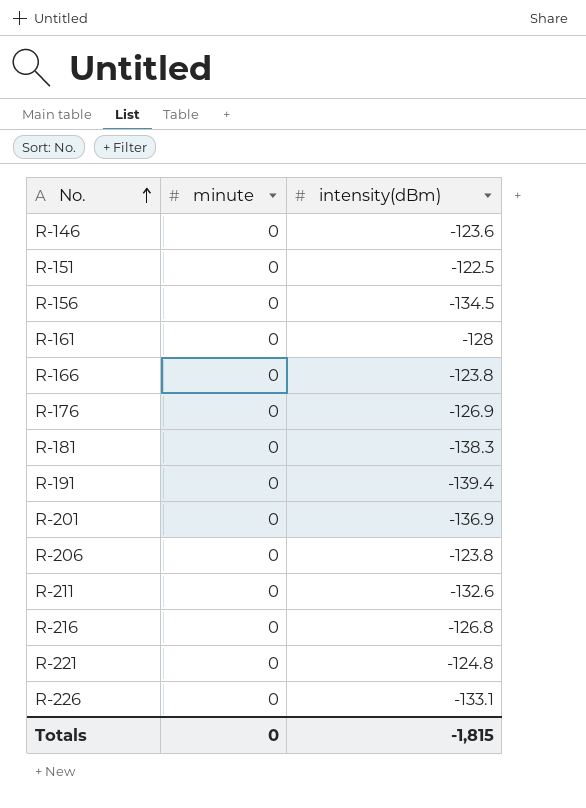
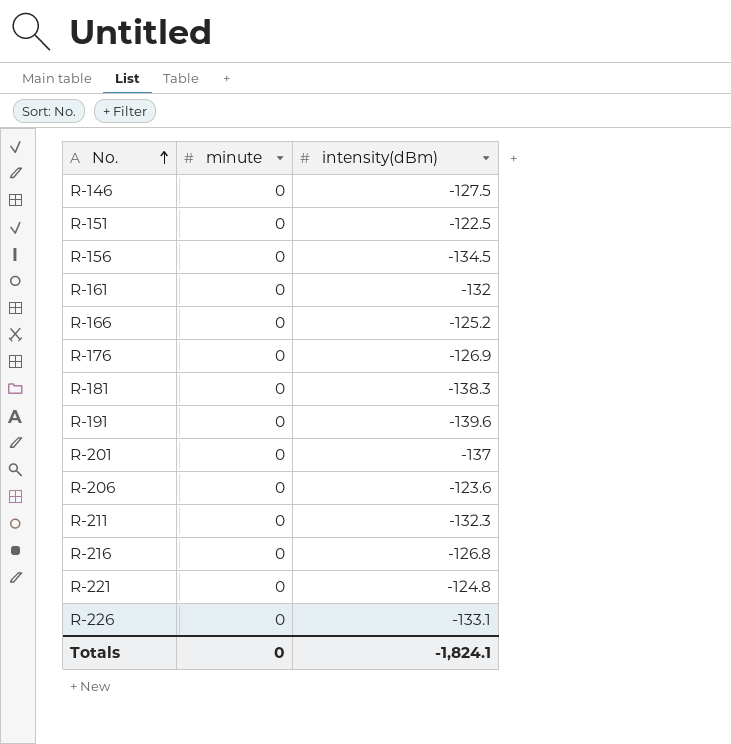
R-146 | intensity(dBm): -123.6 -> -127.5
R-161 | intensity(dBm): -128 -> -132
R-166 | intensity(dBm): -123.8 -> -125.2
R-191 | intensity(dBm): -139.4 -> -139.6
R-201 | intensity(dBm): -136.9 -> -137
R-206 | intensity(dBm): -123.8 -> -123.6
R-211 | intensity(dBm): -132.6 -> -132.3
Totals | intensity(dBm): -1,815 -> -1,824.1

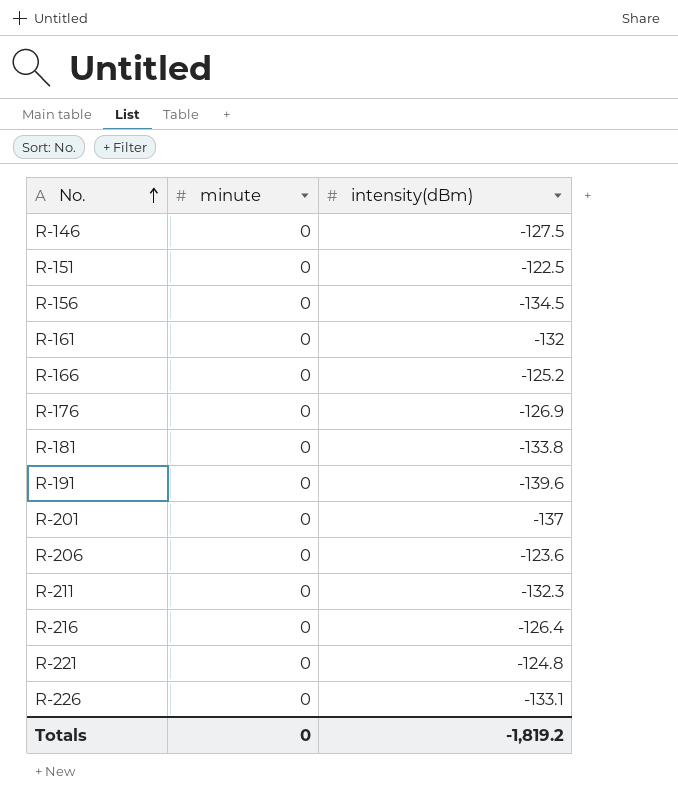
R-181 | intensity(dBm): -138.3 -> -133.8
R-216 | intensity(dBm): -126.8 -> -126.4
Totals | intensity(dBm): -1,824.1 -> -1,819.2

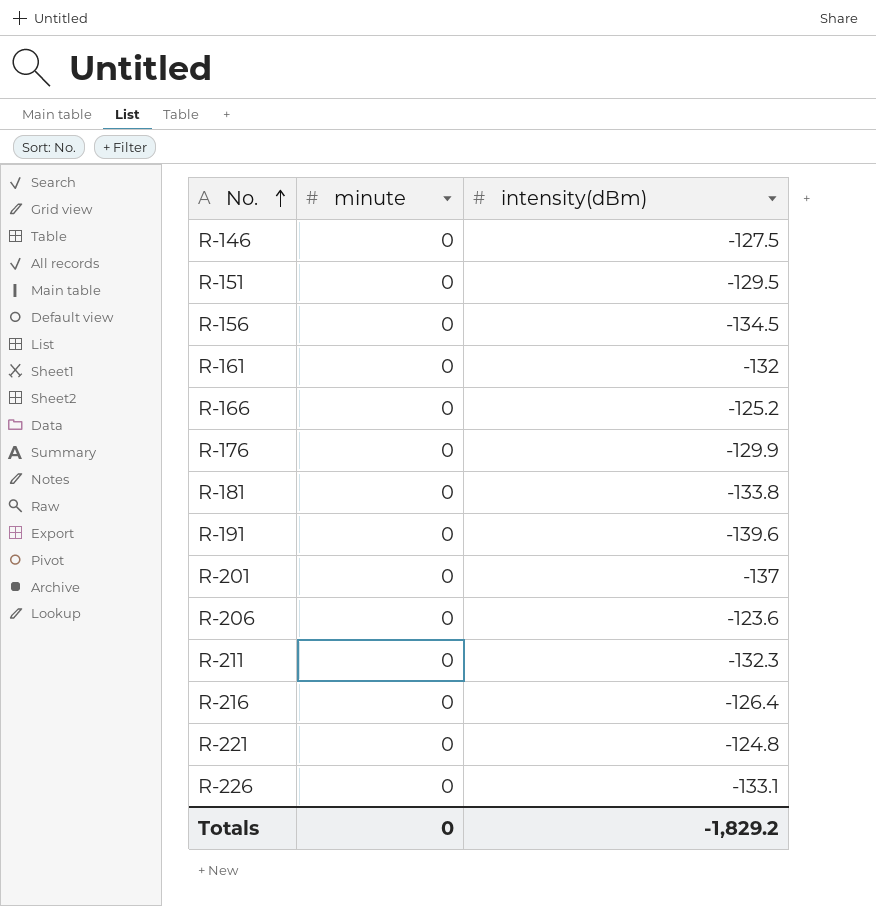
R-151 | intensity(dBm): -122.5 -> -129.5
R-176 | intensity(dBm): -126.9 -> -129.9
Totals | intensity(dBm): -1,819.2 -> -1,829.2

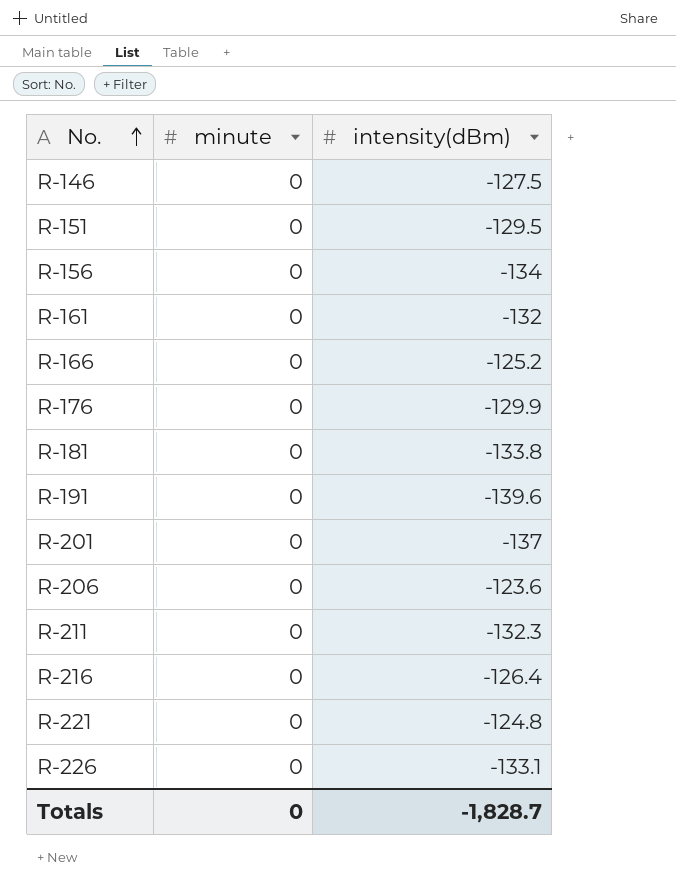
R-156 | intensity(dBm): -134.5 -> -134
Totals | intensity(dBm): -1,829.2 -> -1,828.7

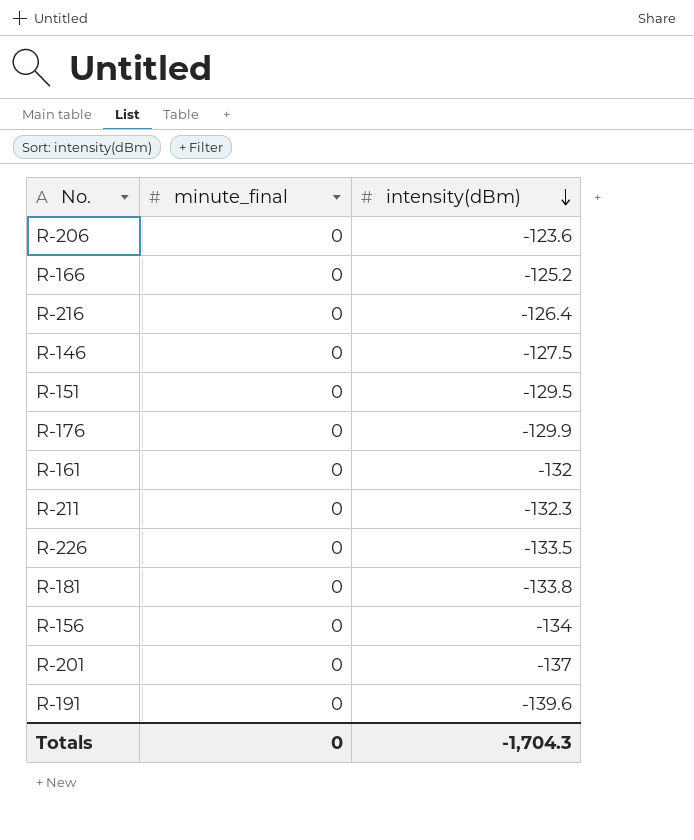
row order: No. ascending -> intensity(dBm) descending
column name: minute -> minute_final
row R-221: 0 | -124.8 -> none
R-226 | intensity(dBm): -133.1 -> -133.5
Totals | intensity(dBm): -1,828.7 -> -1,704.3

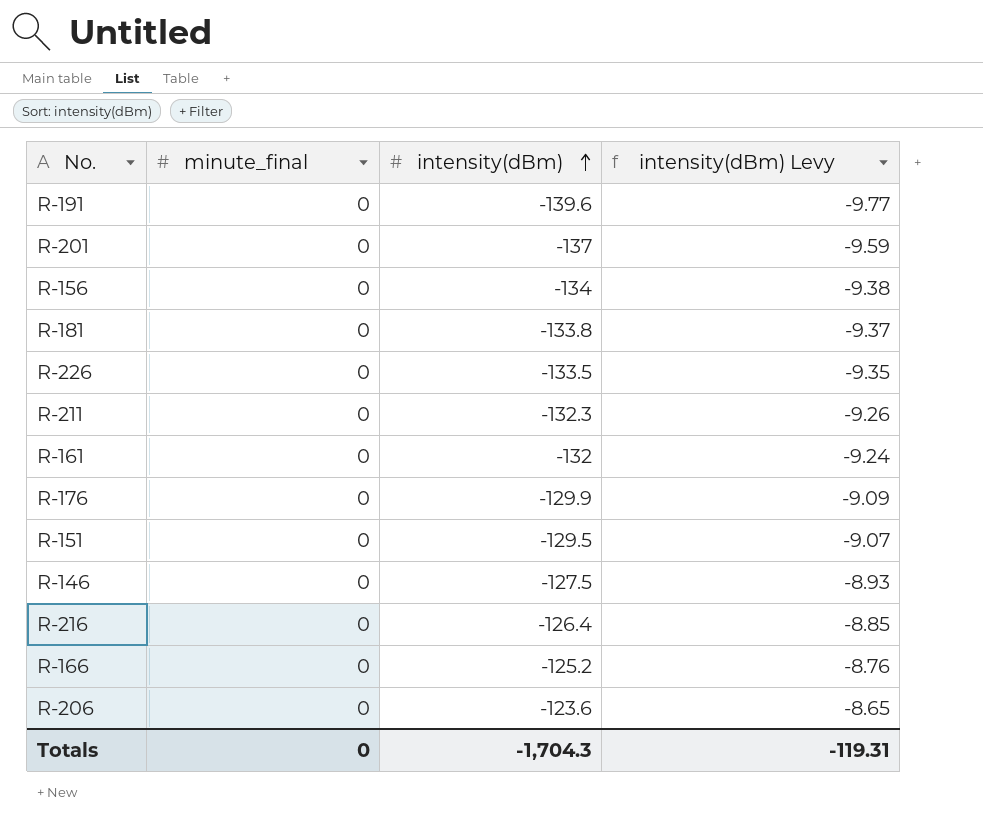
row order: intensity(dBm) descending -> intensity(dBm) ascending
column intensity(dBm) Levy | formula: none -> [intensity(dBm)] * 0.07

